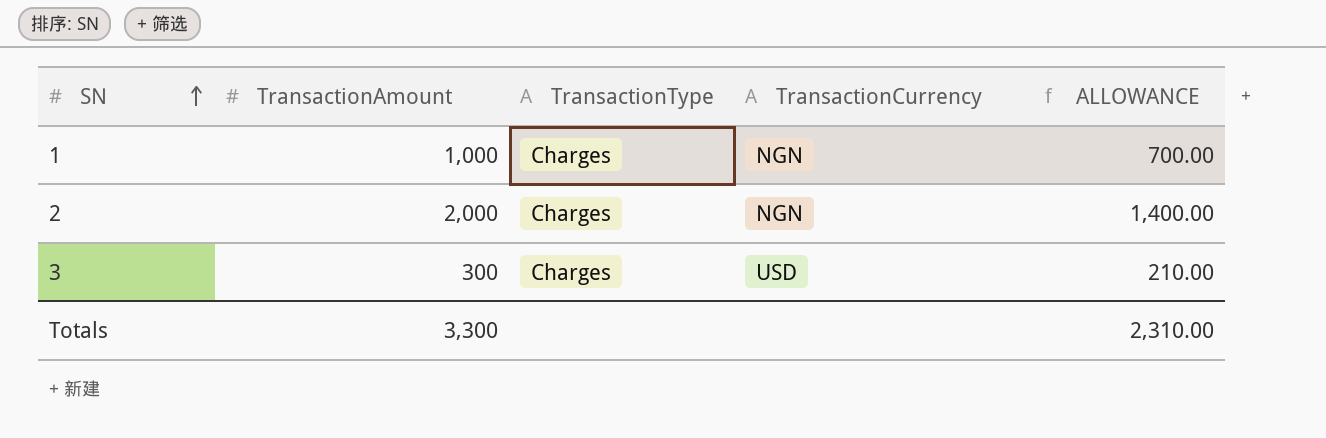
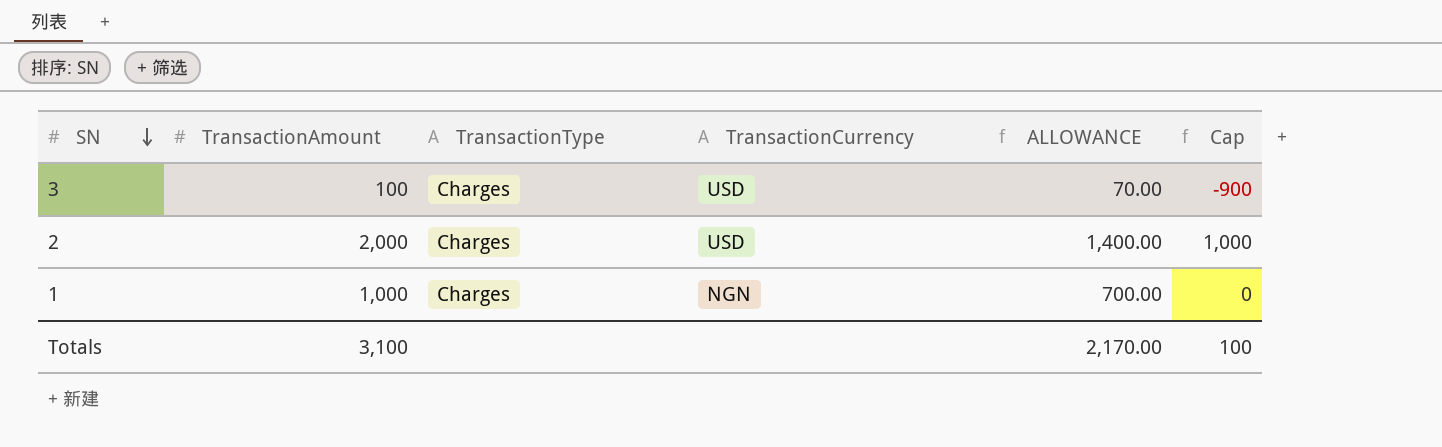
row order: SN ascending -> SN descending
column Cap | formula: none -> [TransactionAmount] - 1000
3 | TransactionAmount: 300 -> 100
3 | ALLOWANCE: 210.00 -> 70.00
2 | TransactionCurrency: NGN -> USD
Totals | TransactionAmount: 3,300 -> 3,100
Totals | ALLOWANCE: 2,310.00 -> 2,170.00

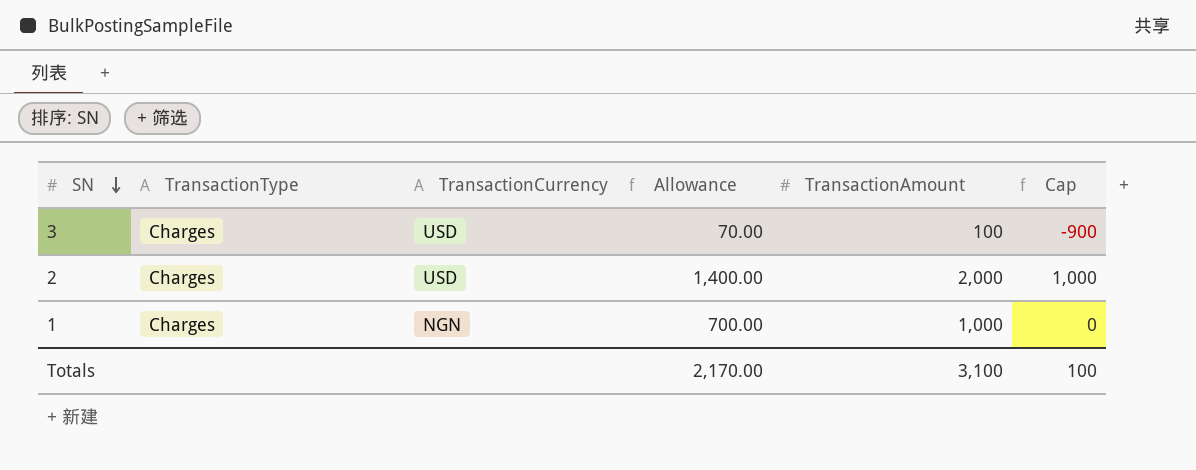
column name: ALLOWANCE -> Allowance
column TransactionAmount | position: 2 -> 5

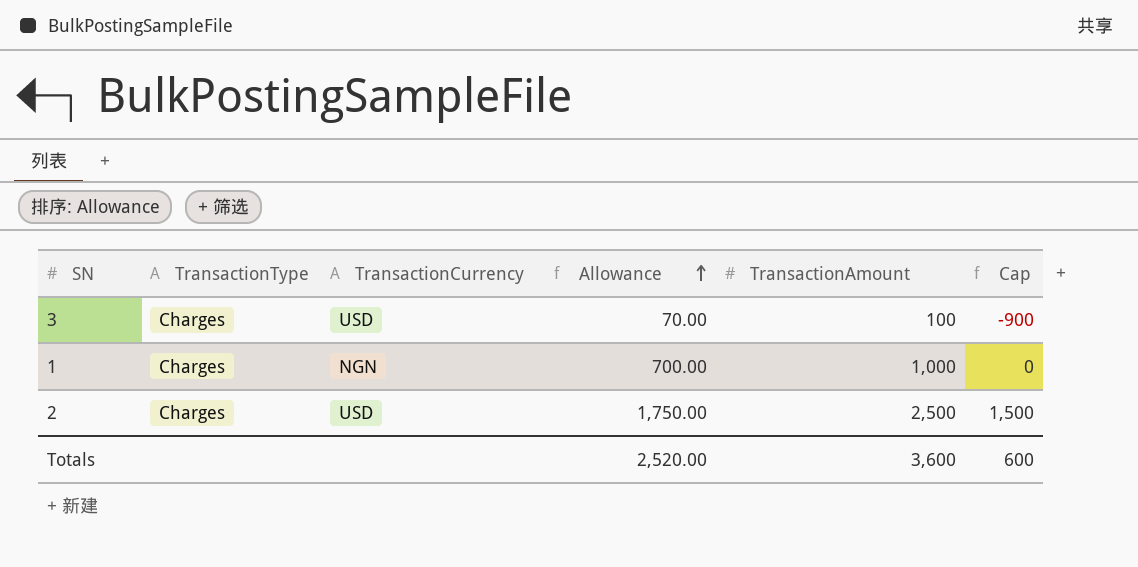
row order: SN descending -> Allowance ascending
2 | Allowance: 1,400.00 -> 1,750.00
2 | TransactionAmount: 2,000 -> 2,500
2 | Cap: 1,000 -> 1,500
Totals | Allowance: 2,170.00 -> 2,520.00
Totals | TransactionAmount: 3,100 -> 3,600
Totals | Cap: 100 -> 600

